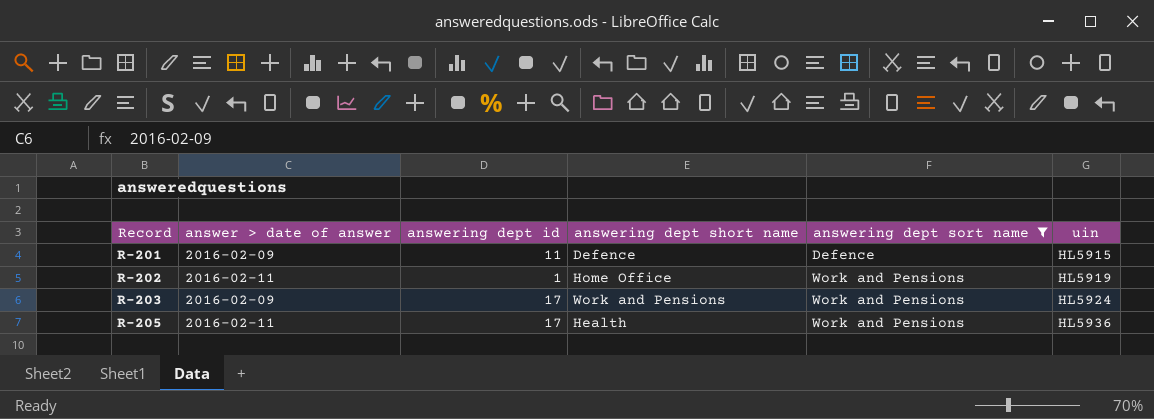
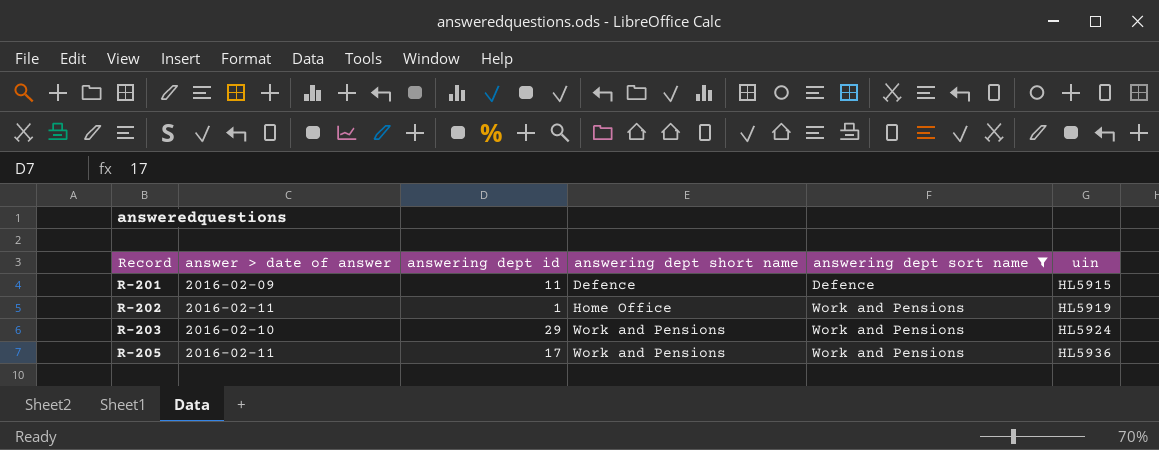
R-203 | answer > date of answer: 2016-02-09 -> 2016-02-10
R-203 | answering dept id: 17 -> 29
R-205 | answering dept short name: Health -> Work and Pensions

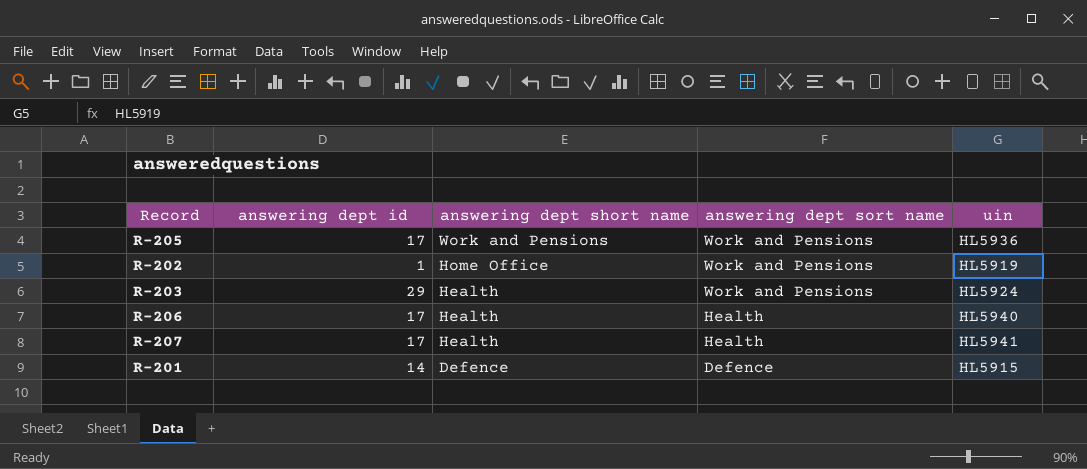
filter: answering dept sort name != Health -> none
row order: Record ascending -> answering dept short name descending
column answer > date of answer | position: 2 -> none
R-203 | answering dept short name: Work and Pensions -> Health
R-201 | answering dept id: 11 -> 14

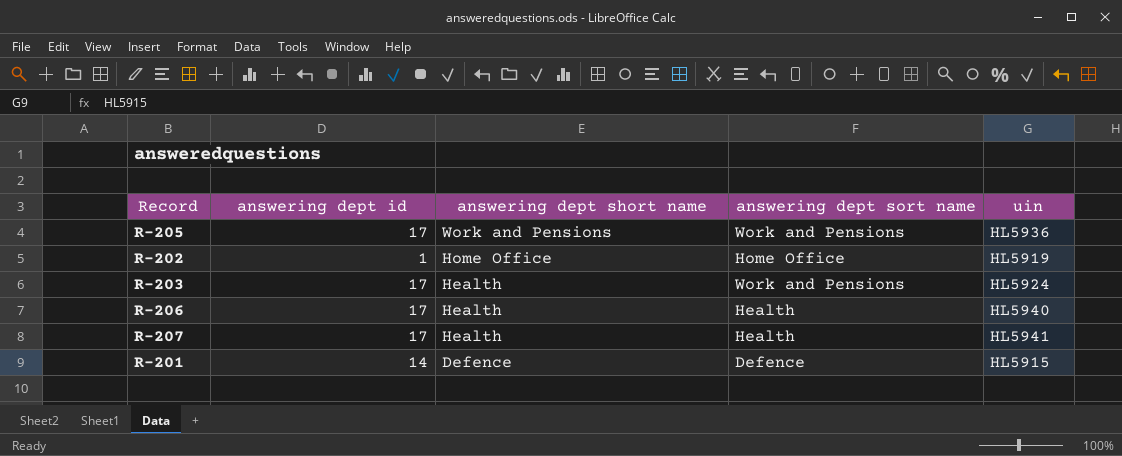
R-202 | answering dept sort name: Work and Pensions -> Home Office
R-203 | answering dept id: 29 -> 17

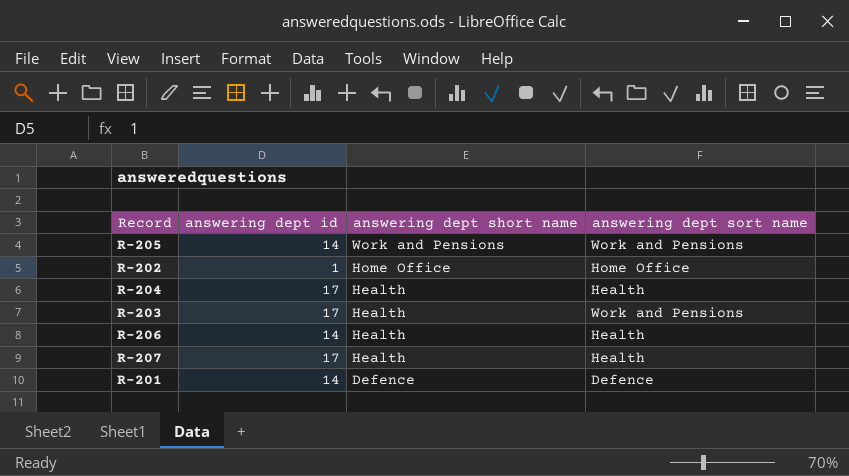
column uin | position: 5 -> none
R-205 | answering dept id: 17 -> 14
row R-204: none -> 17 | Health | Health
R-206 | answering dept id: 17 -> 14

